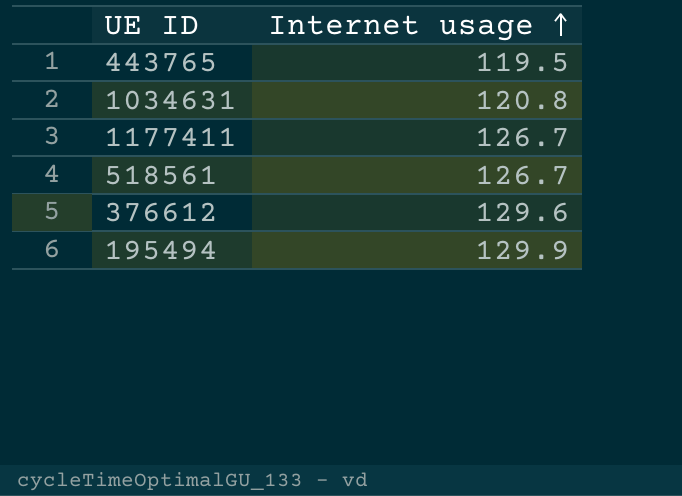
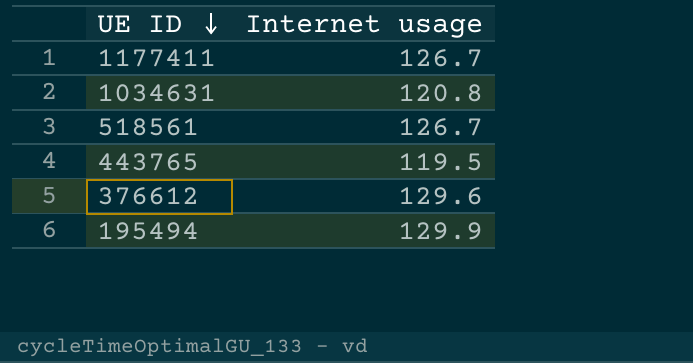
row order: Internet usage ascending -> UE ID descending

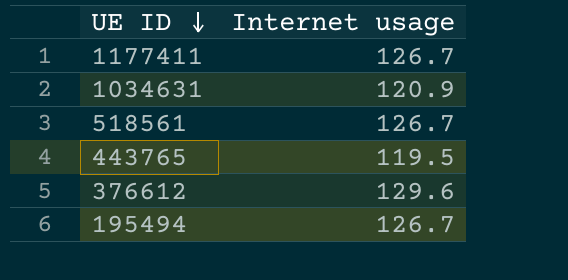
1034631 | Internet usage: 120.8 -> 120.9
195494 | Internet usage: 129.9 -> 126.7

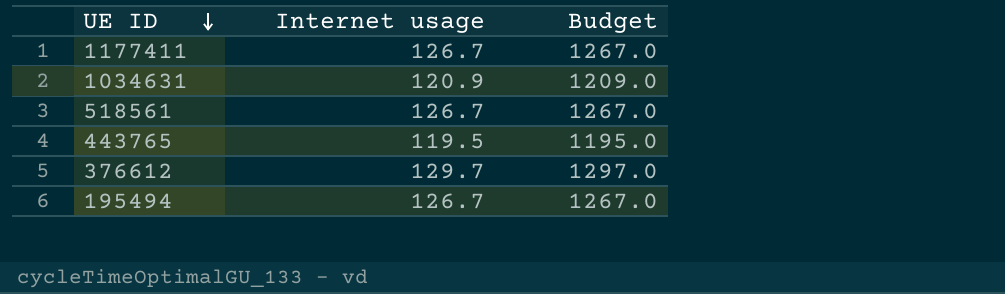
column Budget | formula: none -> [Internet usage] * 10
376612 | Internet usage: 129.6 -> 129.7

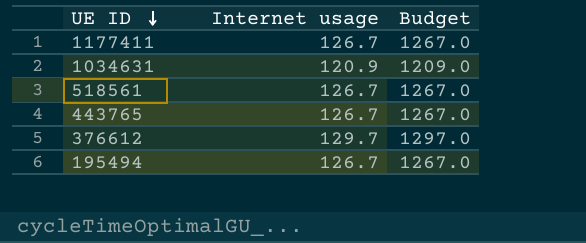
443765 | Internet usage: 119.5 -> 126.7
443765 | Budget: 1195.0 -> 1267.0

